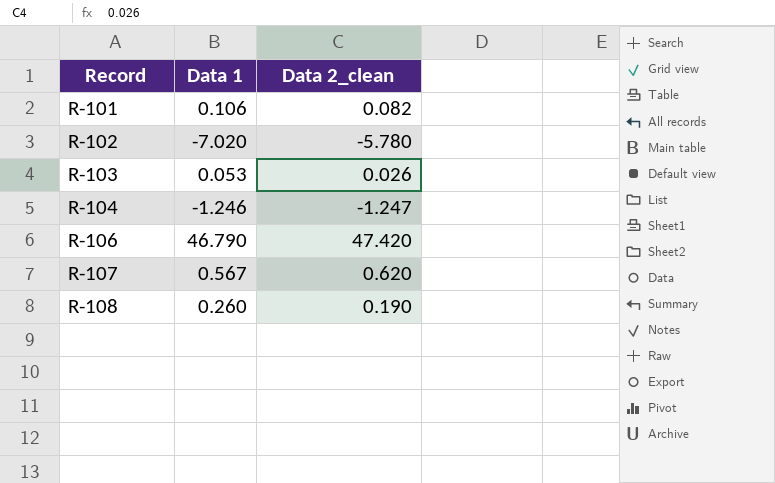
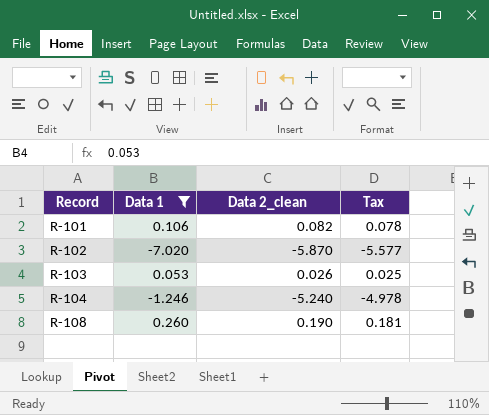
filter: none -> Data 1 <= 0.260
column Tax | formula: none -> [Data 2_clean] * 0.95
R-102 | Data 2_clean: -5.780 -> -5.870
R-104 | Data 2_clean: -1.247 -> -5.240

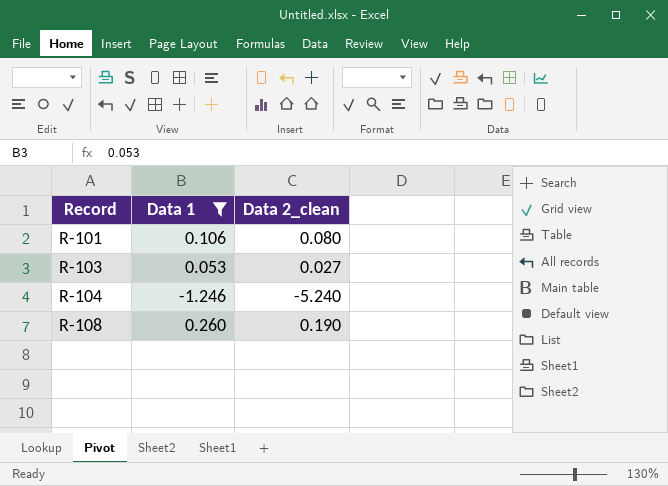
column Tax | formula: [Data 2_clean] * 0.95 -> none
row R-102: -7.020 | -5.870 | -5.577 -> none
R-101 | Data 2_clean: 0.082 -> 0.080
R-103 | Data 2_clean: 0.026 -> 0.027

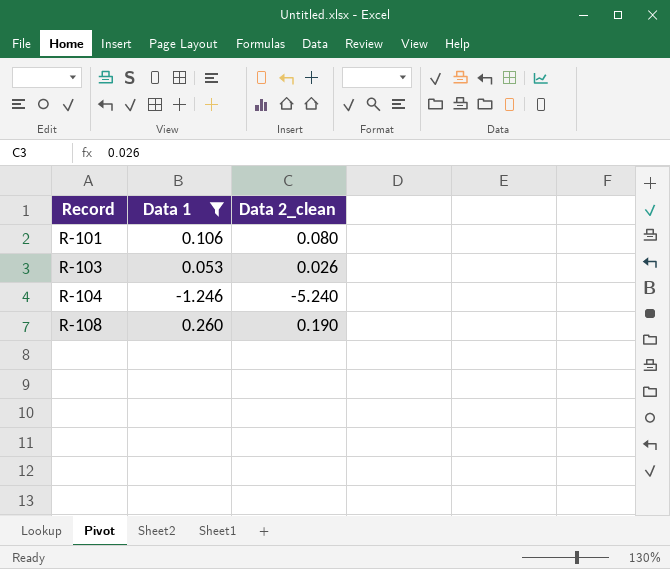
R-103 | Data 2_clean: 0.027 -> 0.026

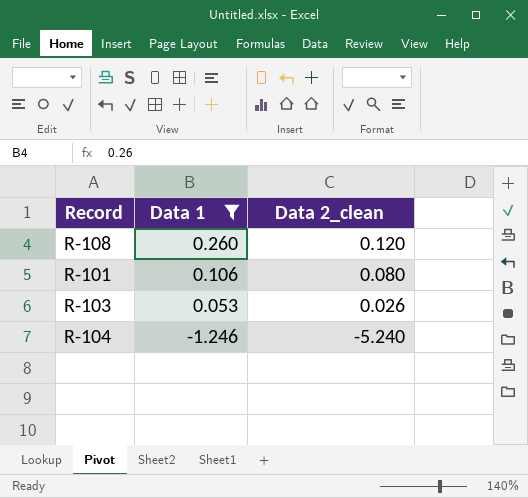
row order: Record ascending -> Data 1 descending
R-108 | Data 2_clean: 0.190 -> 0.120

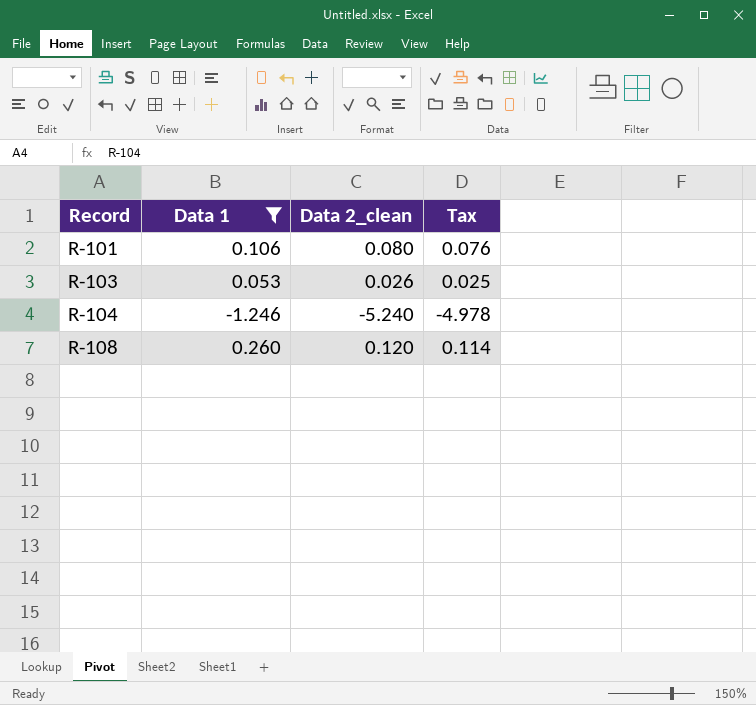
row order: Data 1 descending -> Record ascending
column Tax | formula: none -> [Data 2_clean] * 0.95

